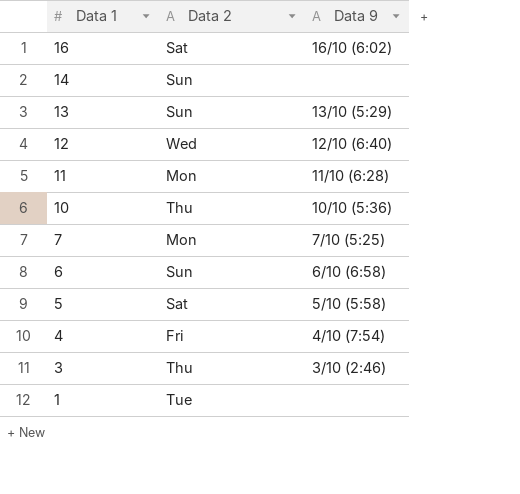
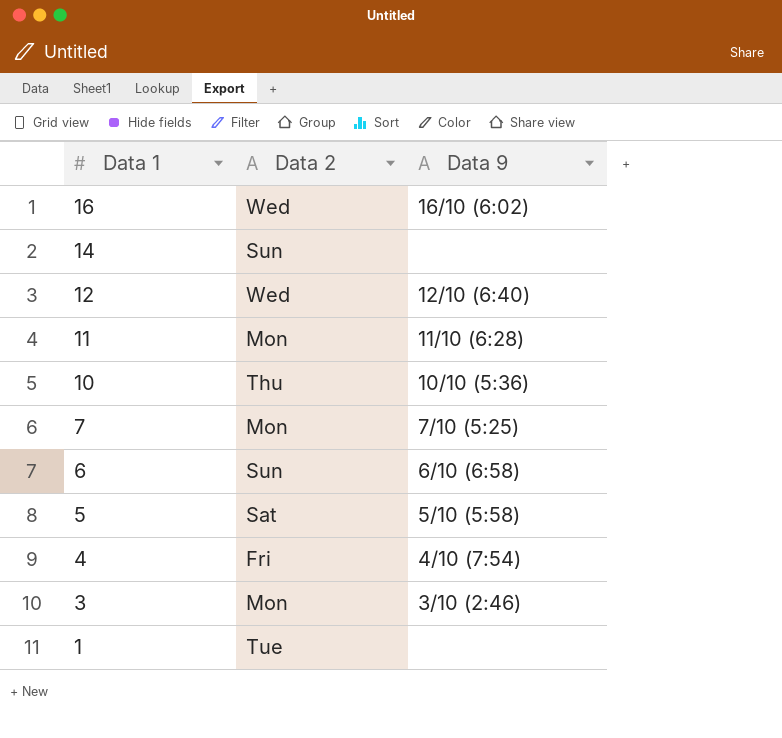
row 13: Sun | 13/10 (5:29) -> none
16 | Data 2: Sat -> Wed
3 | Data 2: Thu -> Mon

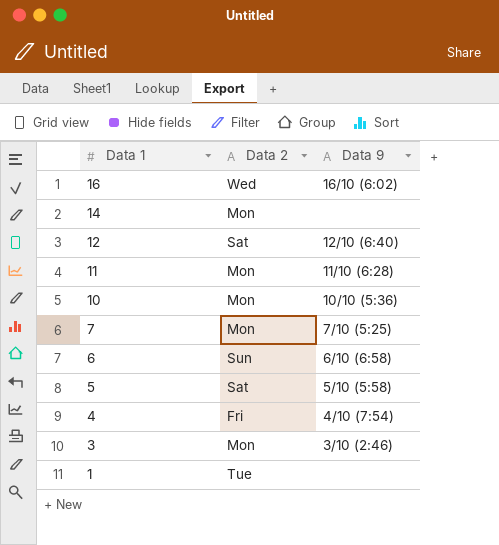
14 | Data 2: Sun -> Mon
12 | Data 2: Wed -> Sat
10 | Data 2: Thu -> Mon

